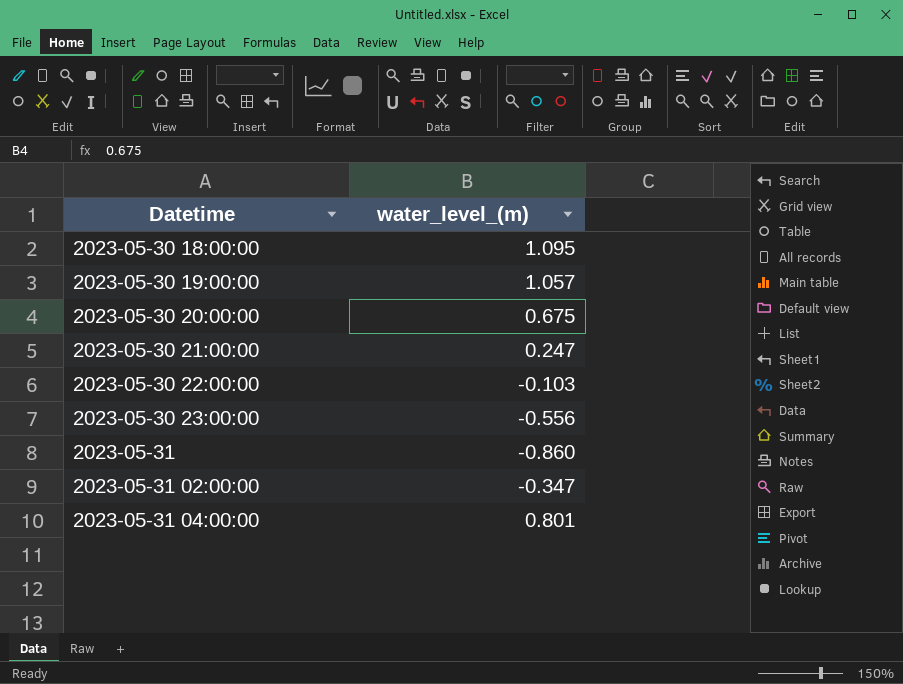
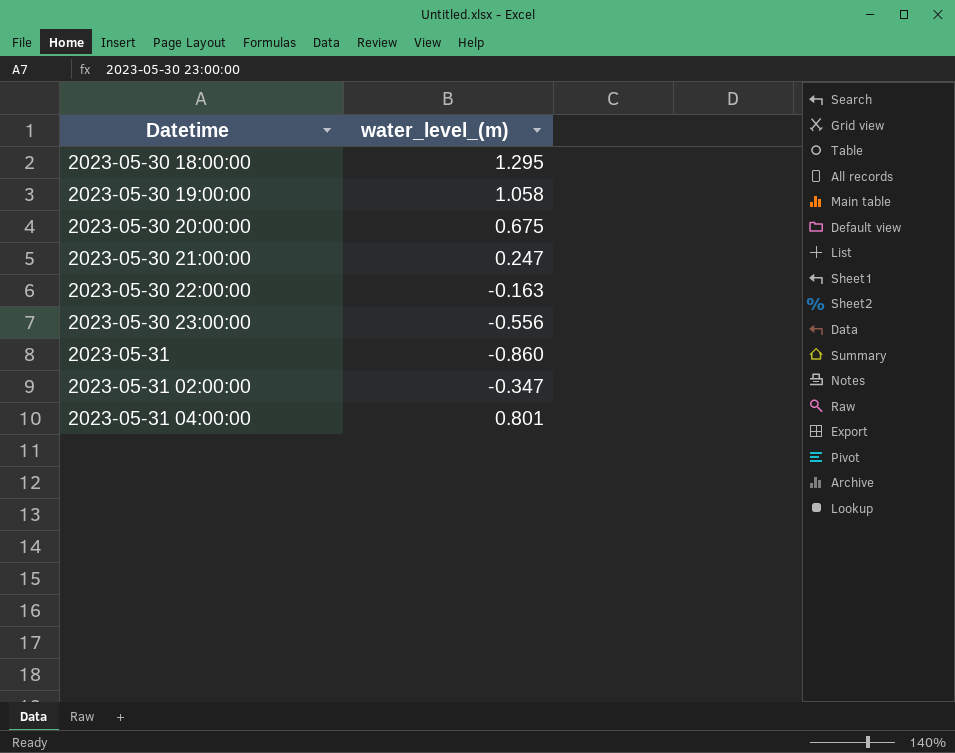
2023-05-30 18:00:00 | water_level_(m): 1.095 -> 1.295
2023-05-30 19:00:00 | water_level_(m): 1.057 -> 1.058
2023-05-30 22:00:00 | water_level_(m): -0.103 -> -0.163

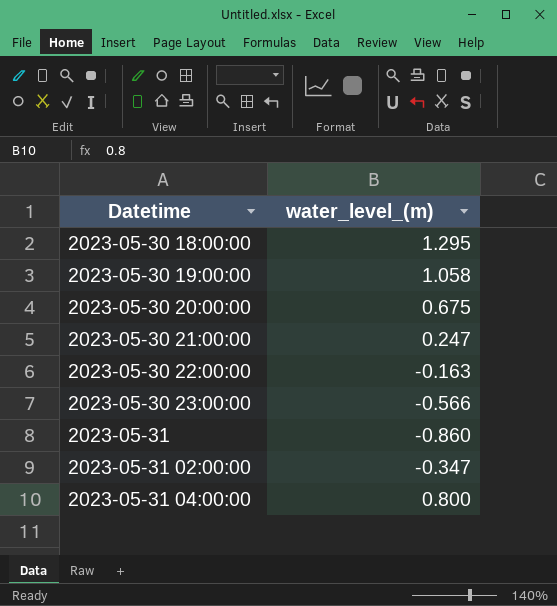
2023-05-30 23:00:00 | water_level_(m): -0.556 -> -0.566
2023-05-31 04:00:00 | water_level_(m): 0.801 -> 0.800

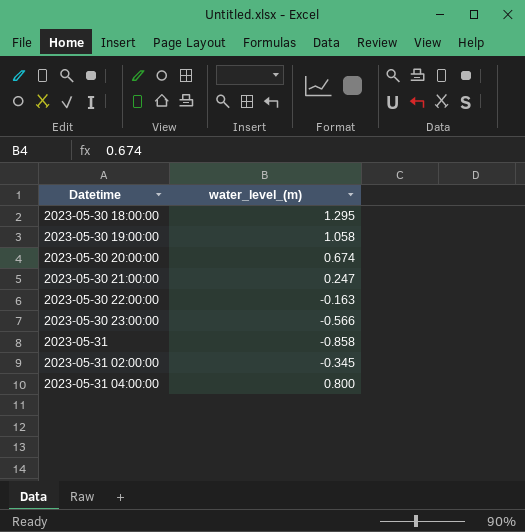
2023-05-30 20:00:00 | water_level_(m): 0.675 -> 0.674
2023-05-31 | water_level_(m): -0.860 -> -0.858
2023-05-31 02:00:00 | water_level_(m): -0.347 -> -0.345

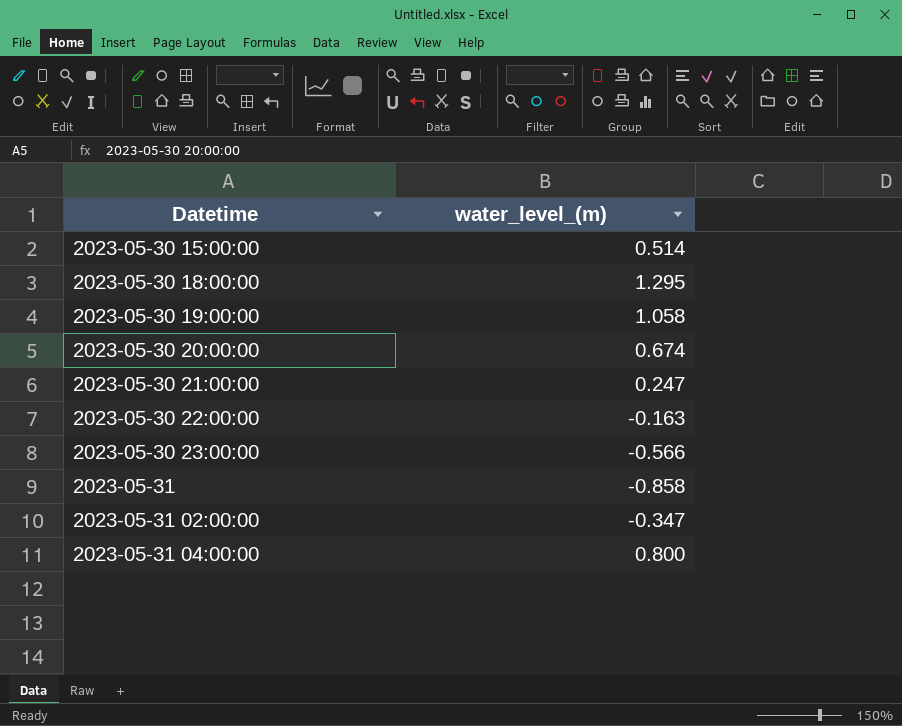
row 2023-05-30 15:00:00: none -> 0.514
2023-05-31 02:00:00 | water_level_(m): -0.345 -> -0.347

